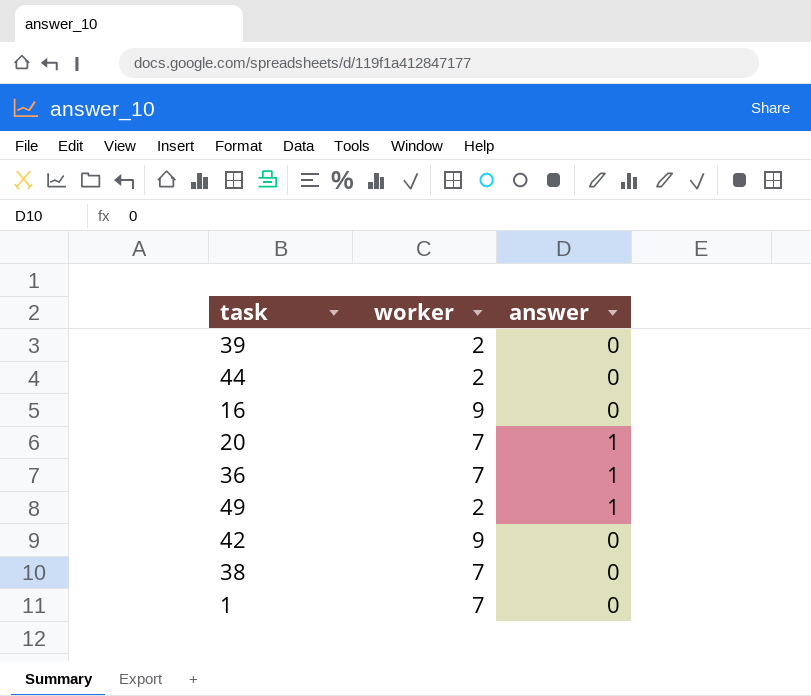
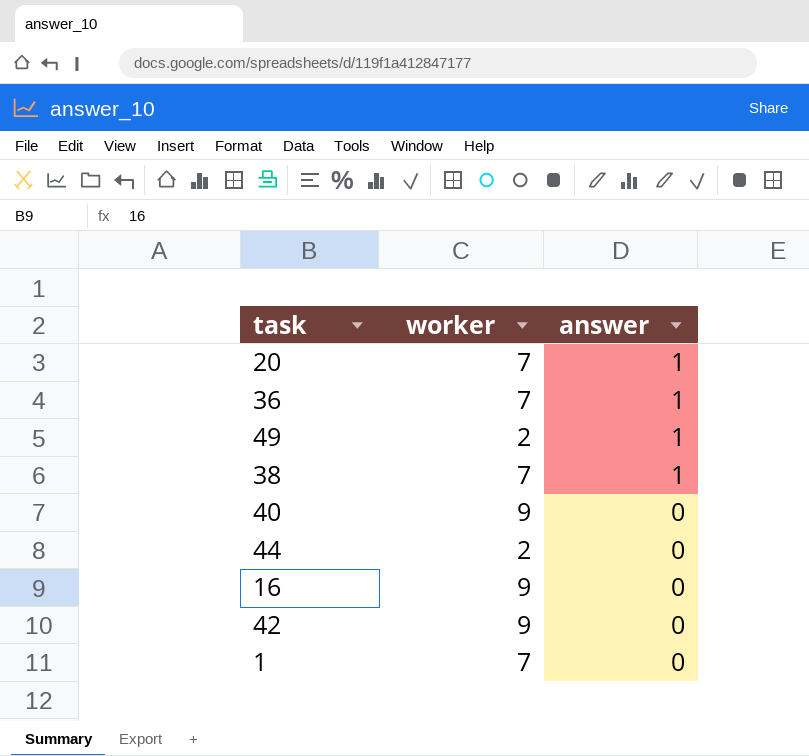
row order: none -> answer descending
row 39: 2 | 0 -> none
38 | answer: 0 -> 1
row 40: none -> 9 | 0

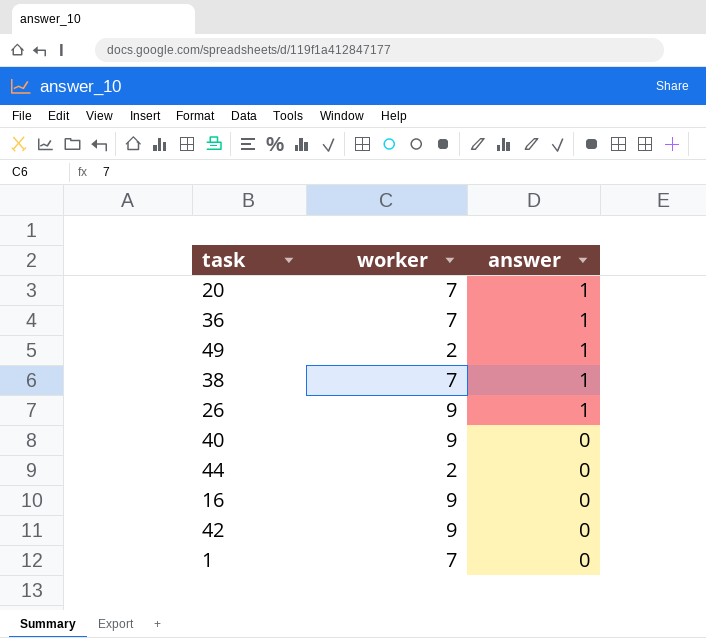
row 26: none -> 9 | 1

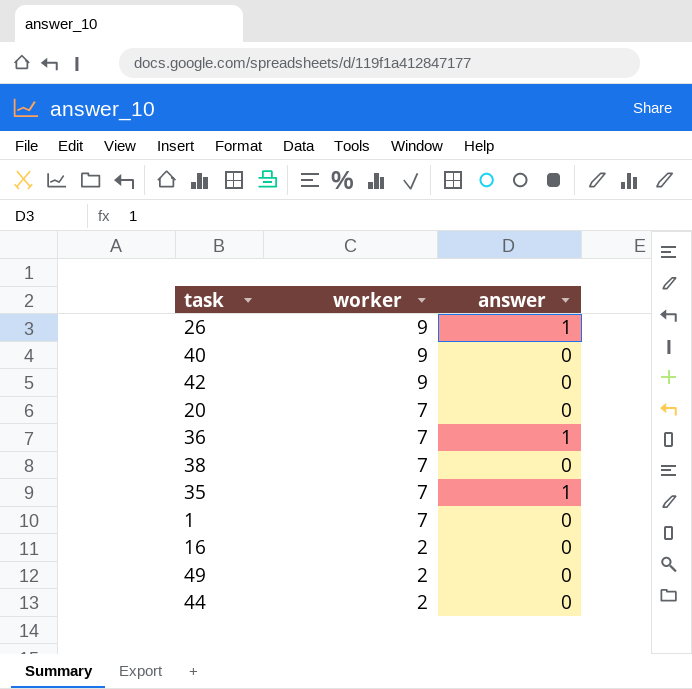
row order: answer descending -> worker descending
20 | answer: 1 -> 0
38 | answer: 1 -> 0
row 35: none -> 7 | 1
16 | worker: 9 -> 2
49 | answer: 1 -> 0

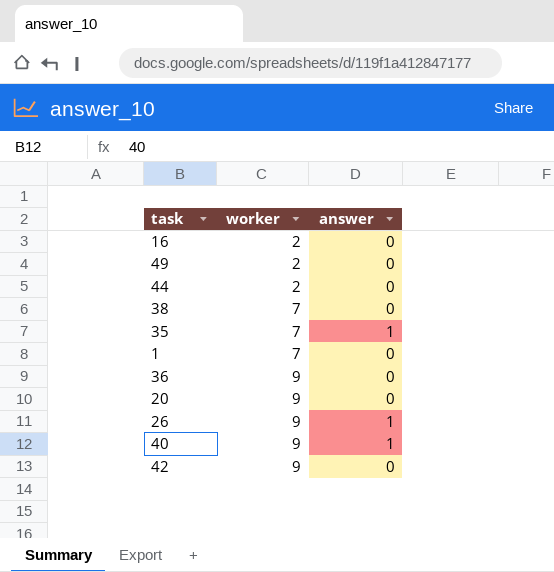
row order: worker descending -> worker ascending
36 | worker: 7 -> 9
36 | answer: 1 -> 0
20 | worker: 7 -> 9
40 | answer: 0 -> 1

